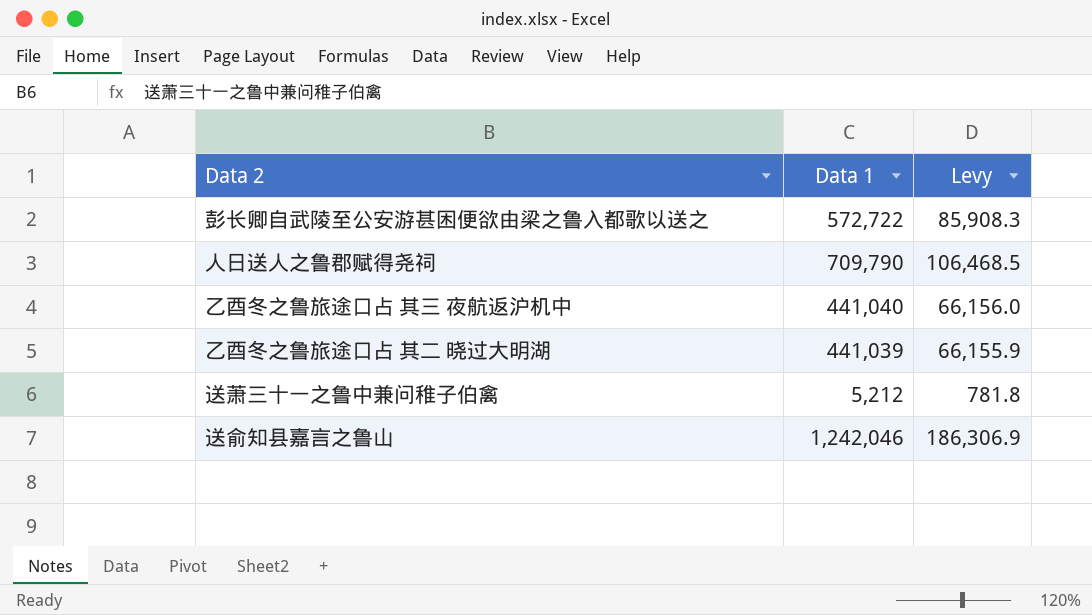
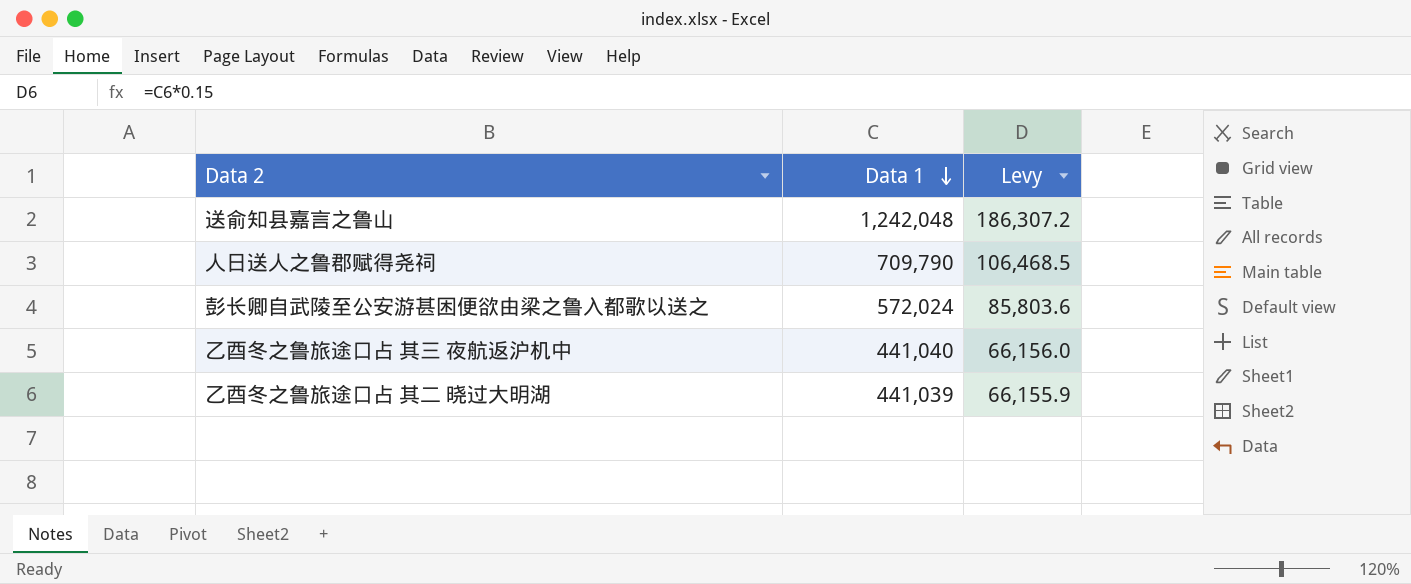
row order: none -> Data 1 descending
row 送萧三十一之鲁中兼问稚子伯禽: 5,212 | 781.8 -> none
送俞知县嘉言之鲁山 | Data 1: 1,242,046 -> 1,242,048
送俞知县嘉言之鲁山 | Levy: 186,306.9 -> 186,307.2
彭长卿自武陵至公安游甚困便欲由梁之鲁入都歌以送之 | Data 1: 572,722 -> 572,024
彭长卿自武陵至公安游甚困便欲由梁之鲁入都歌以送之 | Levy: 85,908.3 -> 85,803.6

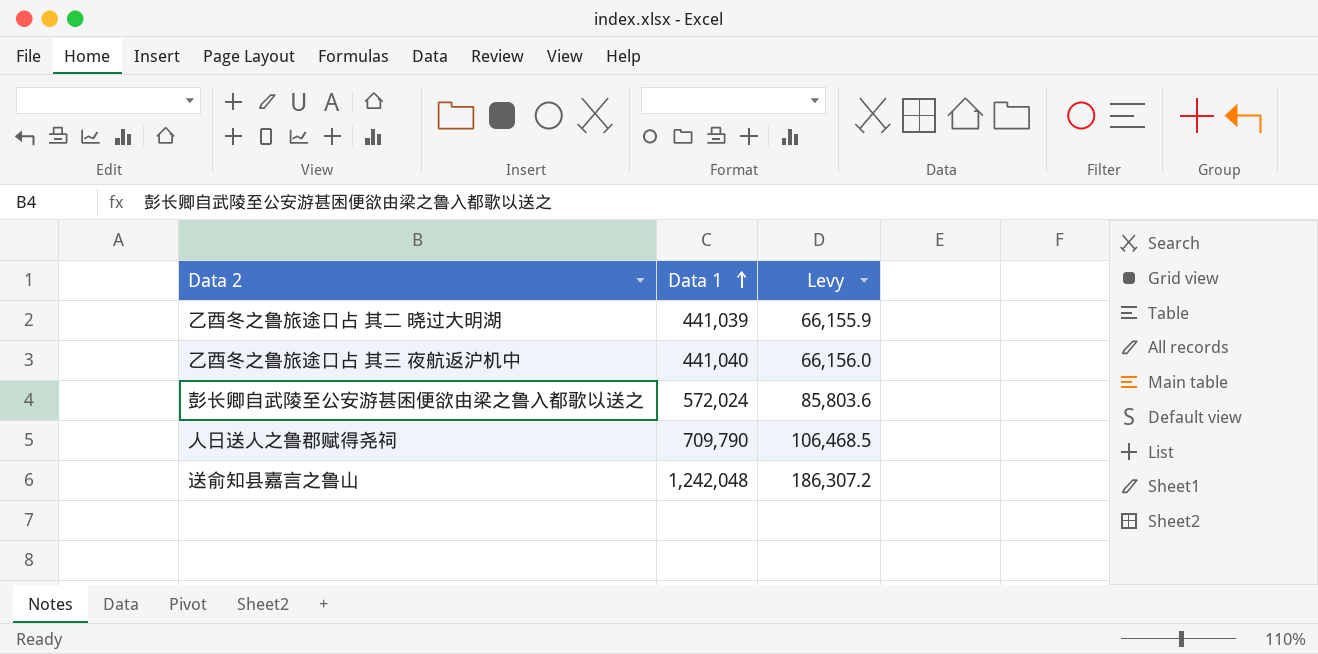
row order: Data 1 descending -> Data 1 ascending

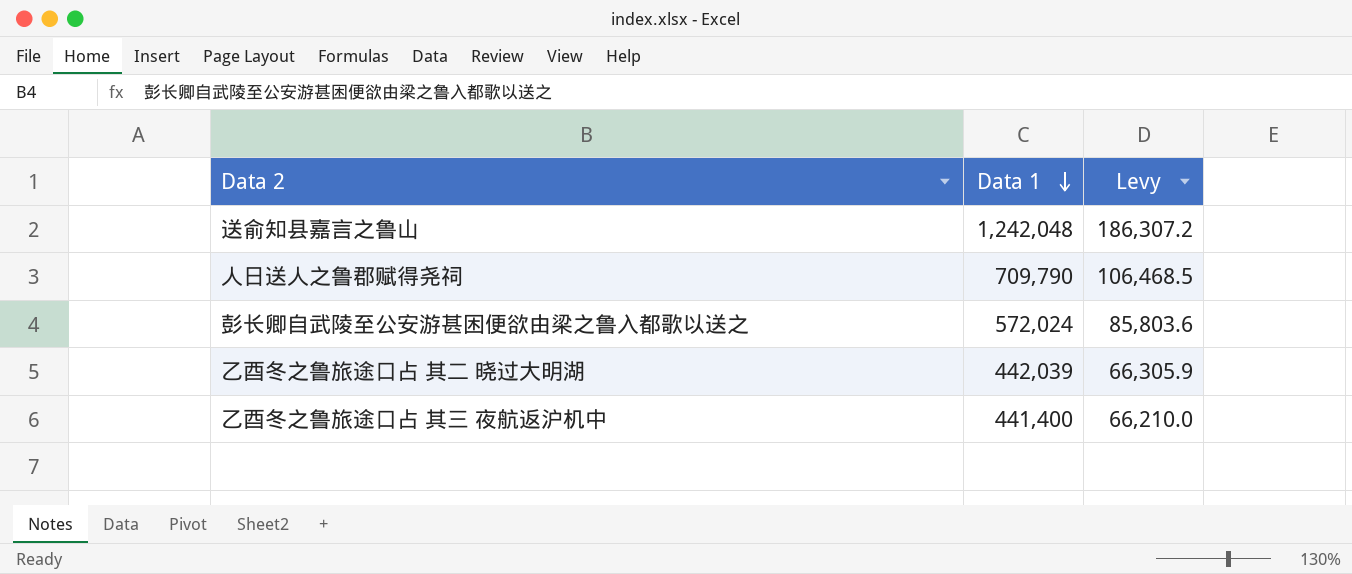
row order: Data 1 ascending -> Data 1 descending
乙酉冬之鲁旅途口占 其二 晓过大明湖 | Data 1: 441,039 -> 442,039
乙酉冬之鲁旅途口占 其二 晓过大明湖 | Levy: 66,155.9 -> 66,305.9
乙酉冬之鲁旅途口占 其三 夜航返沪机中 | Data 1: 441,040 -> 441,400
乙酉冬之鲁旅途口占 其三 夜航返沪机中 | Levy: 66,156.0 -> 66,210.0

